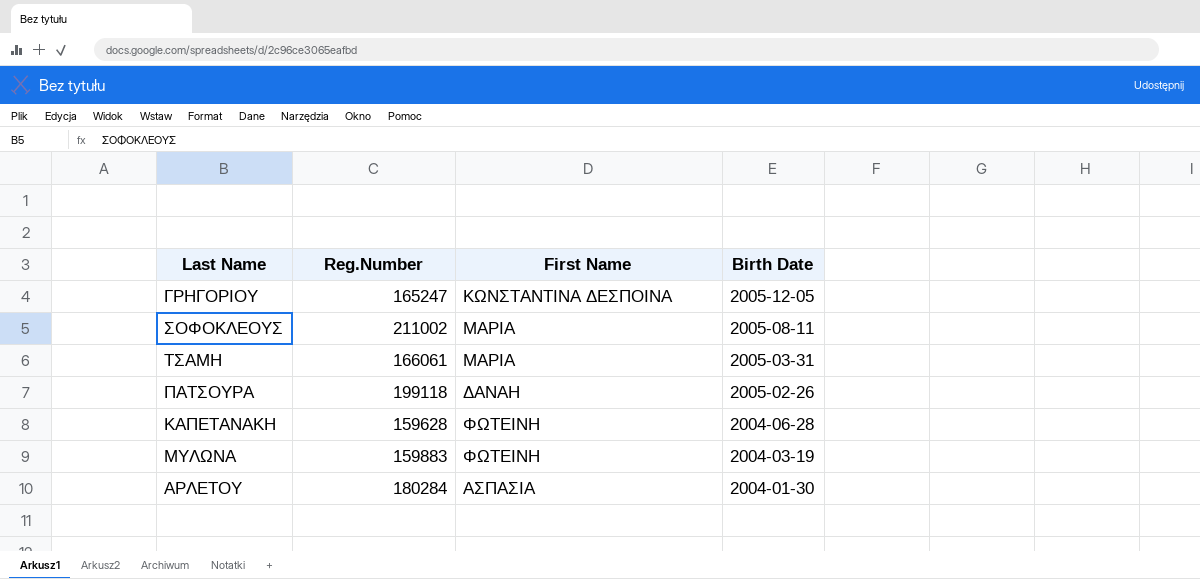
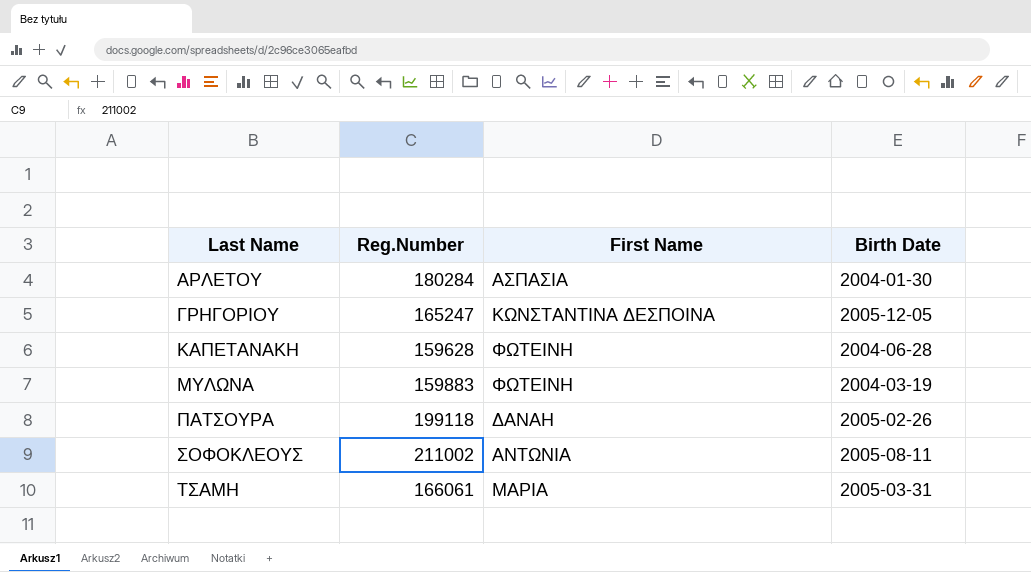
row order: Birth Date descending -> Last Name ascending
ΣΟΦΟΚΛΕΟΥΣ | First Name: ΜΑΡΙΑ -> ΑΝΤΩΝΙΑ

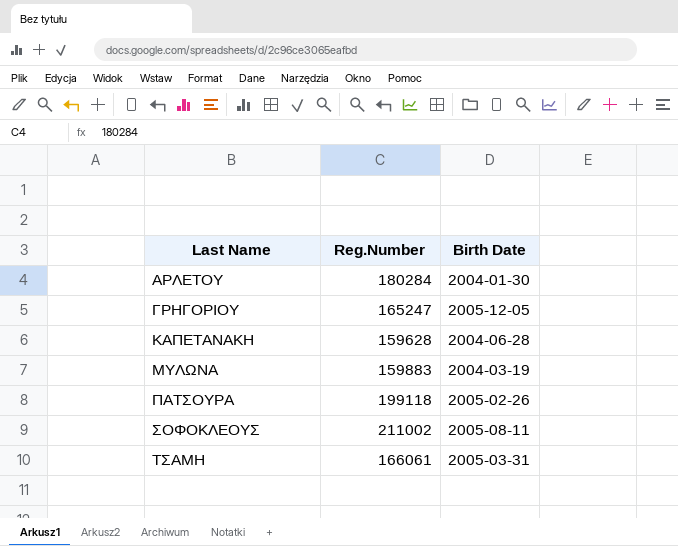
column First Name | position: 3 -> none

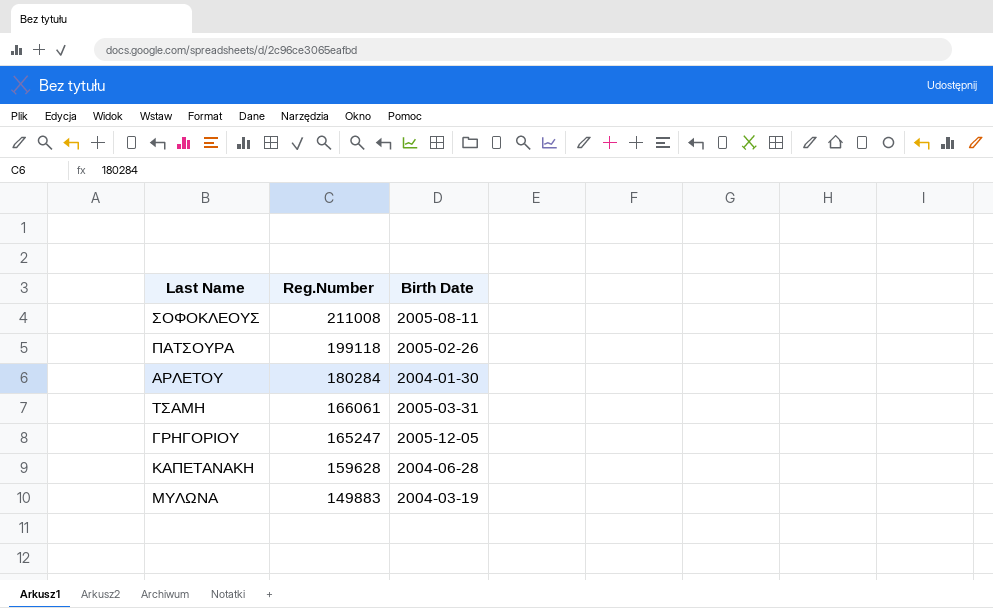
row order: Last Name ascending -> Reg.Number descending
ΣΟΦΟΚΛΕΟΥΣ | Reg.Number: 211002 -> 211008
ΜΥΛΩΝΑ | Reg.Number: 159883 -> 149883

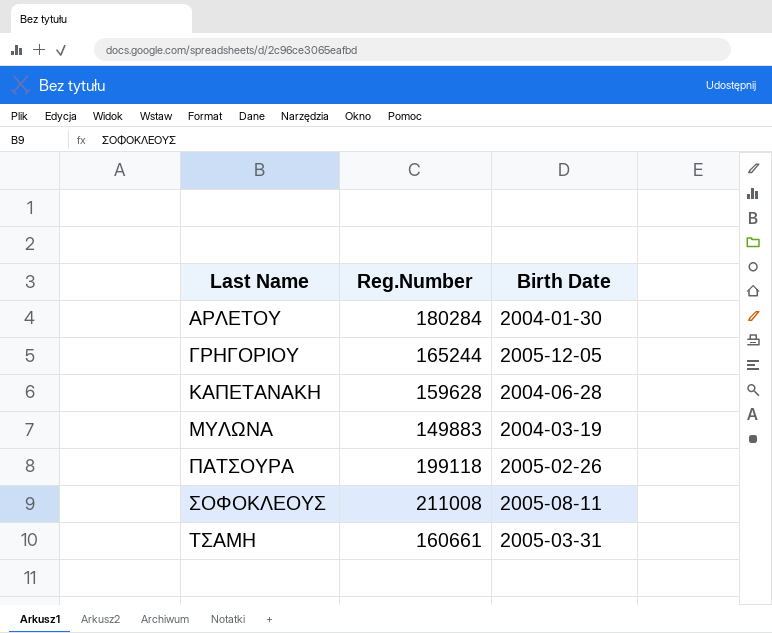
row order: Reg.Number descending -> Last Name ascending
ΓΡΗΓΟΡΙΟΥ | Reg.Number: 165247 -> 165244
ΤΣΑΜΗ | Reg.Number: 166061 -> 160661

